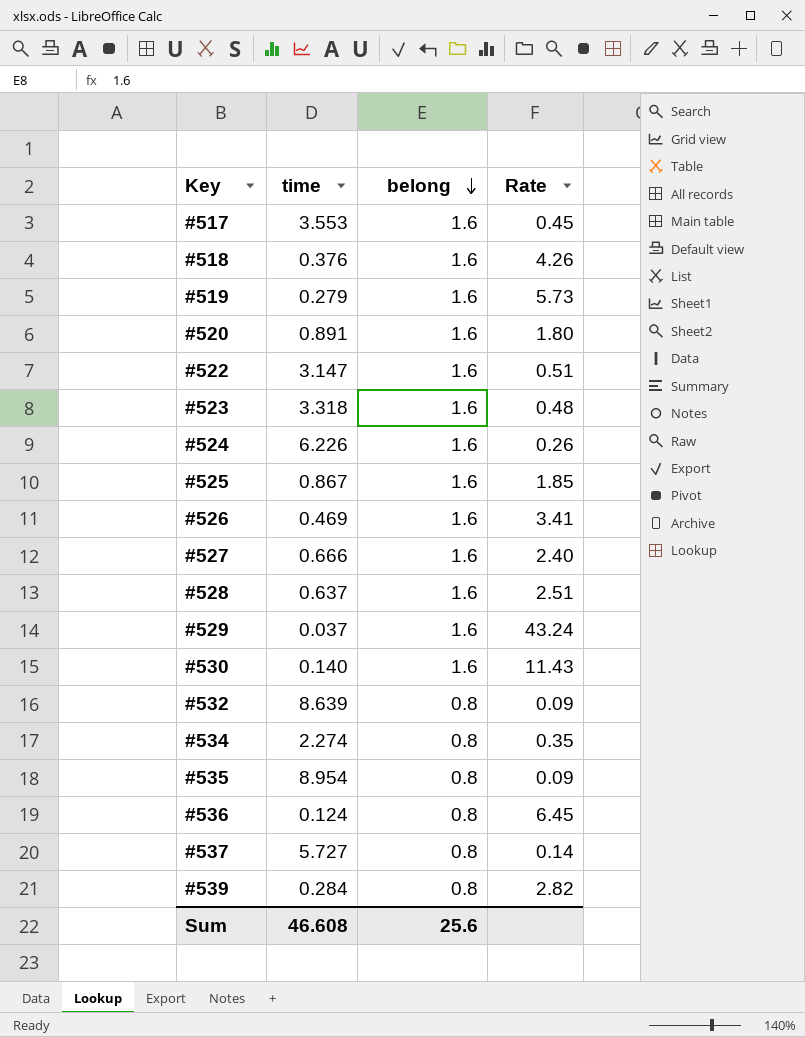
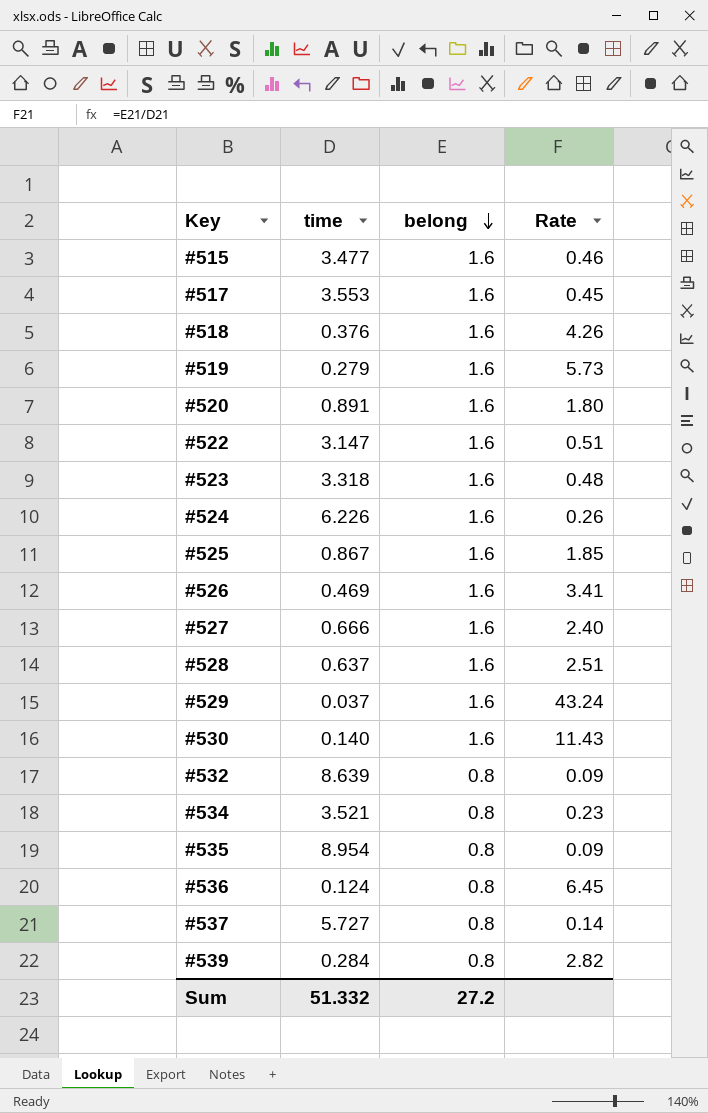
row #515: none -> 3.477 | 1.6 | 0.46
#534 | time: 2.274 -> 3.521
#534 | Rate: 0.35 -> 0.23
Sum | time: 46.608 -> 51.332
Sum | belong: 25.6 -> 27.2

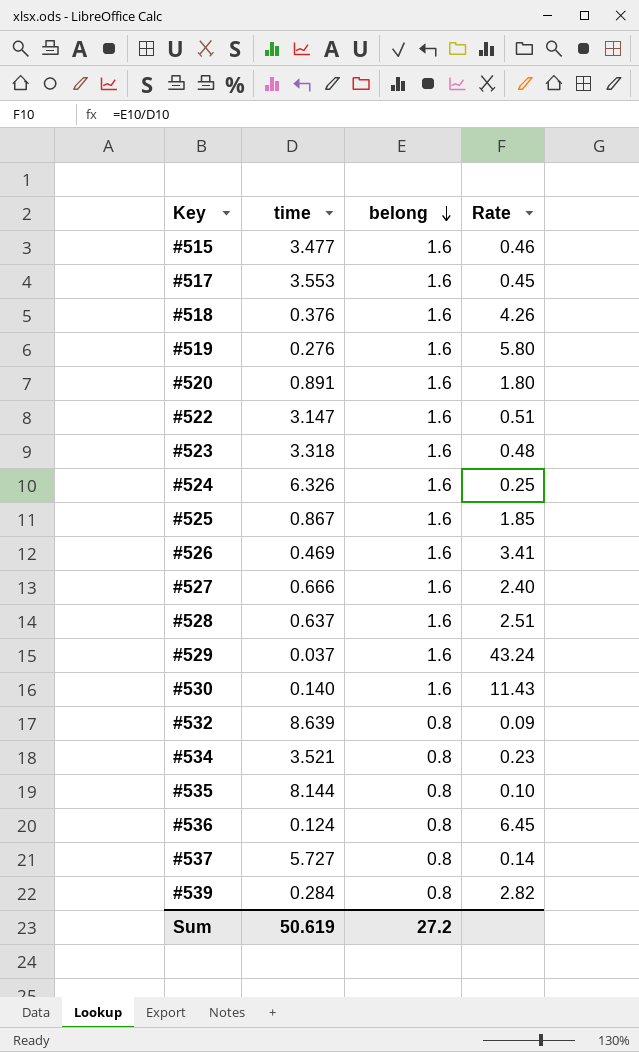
#519 | time: 0.279 -> 0.276
#519 | Rate: 5.73 -> 5.80
#524 | time: 6.226 -> 6.326
#524 | Rate: 0.26 -> 0.25
#535 | time: 8.954 -> 8.144
#535 | Rate: 0.09 -> 0.10
Sum | time: 51.332 -> 50.619

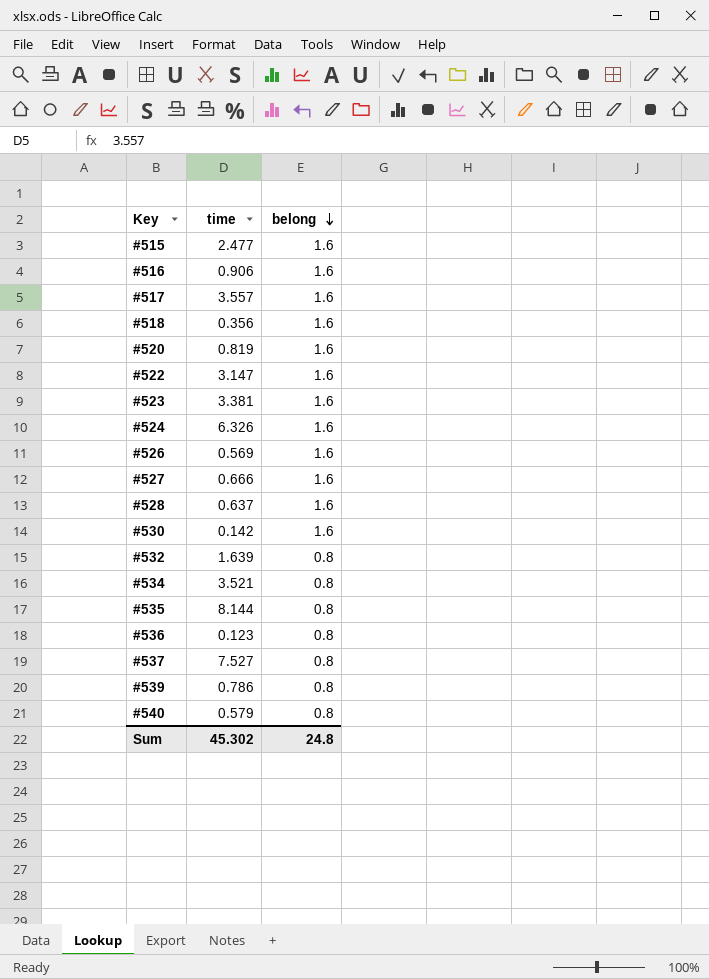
column Rate | formula: [belong] / [time] -> none
row #519: 0.276 | 1.6 | 5.80 -> none
row #525: 0.867 | 1.6 | 1.85 -> none
row #529: 0.037 | 1.6 | 43.24 -> none
#515 | time: 3.477 -> 2.477
row #516: none -> 0.906 | 1.6
#517 | time: 3.553 -> 3.557
#518 | time: 0.376 -> 0.356
#520 | time: 0.891 -> 0.819
#523 | time: 3.318 -> 3.381
#526 | time: 0.469 -> 0.569
#530 | time: 0.140 -> 0.142
#532 | time: 8.639 -> 1.639
#536 | time: 0.124 -> 0.123
#537 | time: 5.727 -> 7.527
#539 | time: 0.284 -> 0.786
row #540: none -> 0.579 | 0.8
Sum | time: 50.619 -> 45.302
Sum | belong: 27.2 -> 24.8

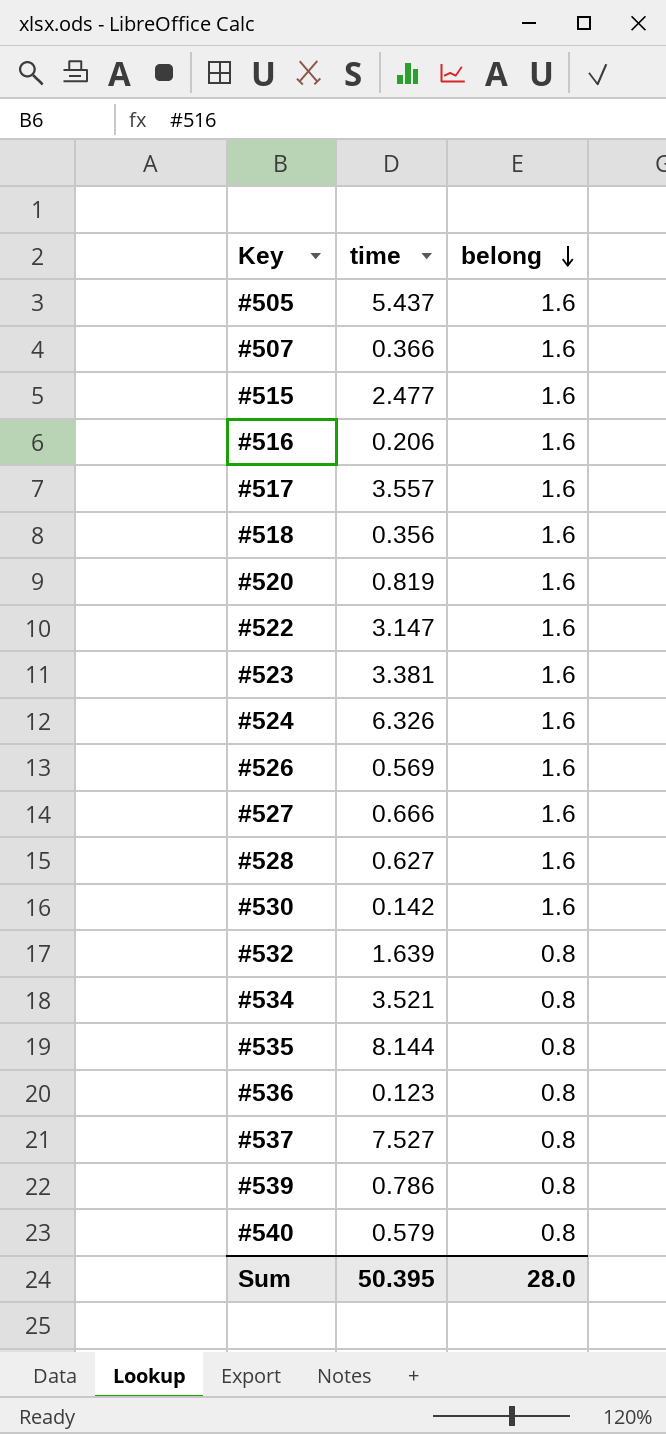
row #505: none -> 5.437 | 1.6
row #507: none -> 0.366 | 1.6
#516 | time: 0.906 -> 0.206
#528 | time: 0.637 -> 0.627
Sum | time: 45.302 -> 50.395
Sum | belong: 24.8 -> 28.0

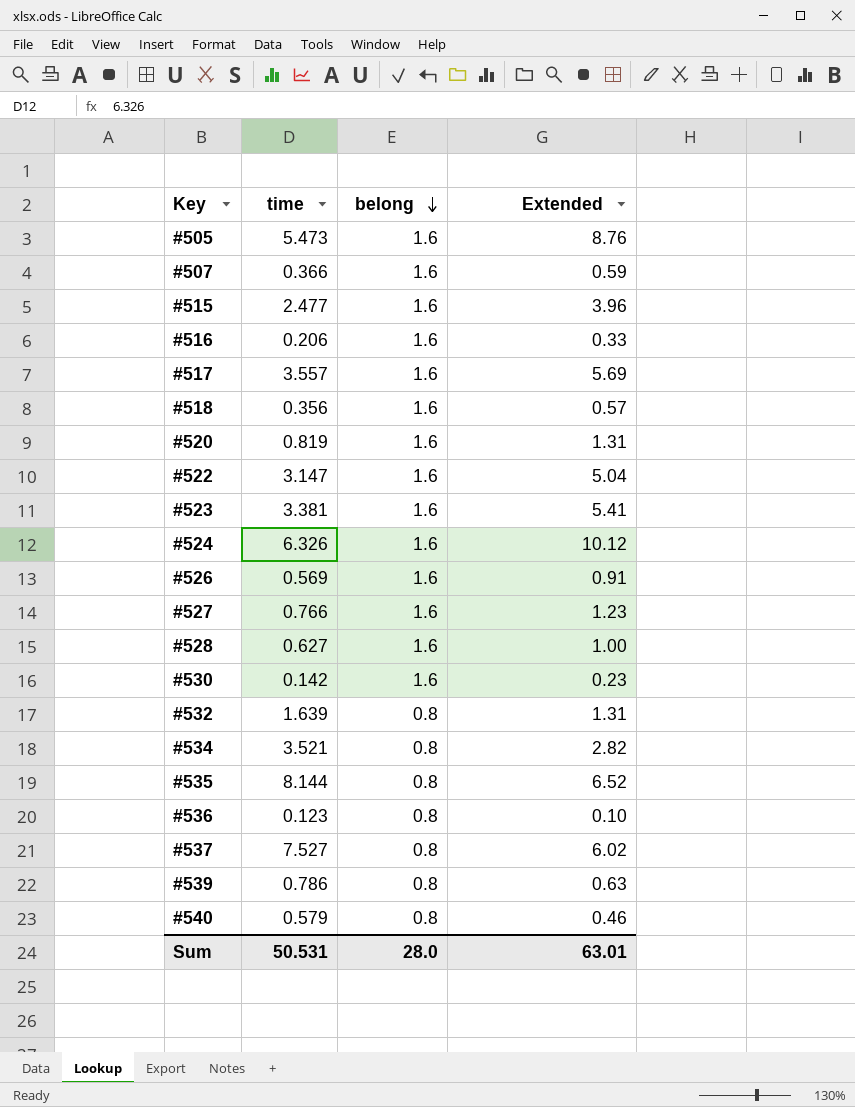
column Extended | formula: none -> [time] * [belong]
#505 | time: 5.437 -> 5.473
#527 | time: 0.666 -> 0.766
Sum | time: 50.395 -> 50.531

